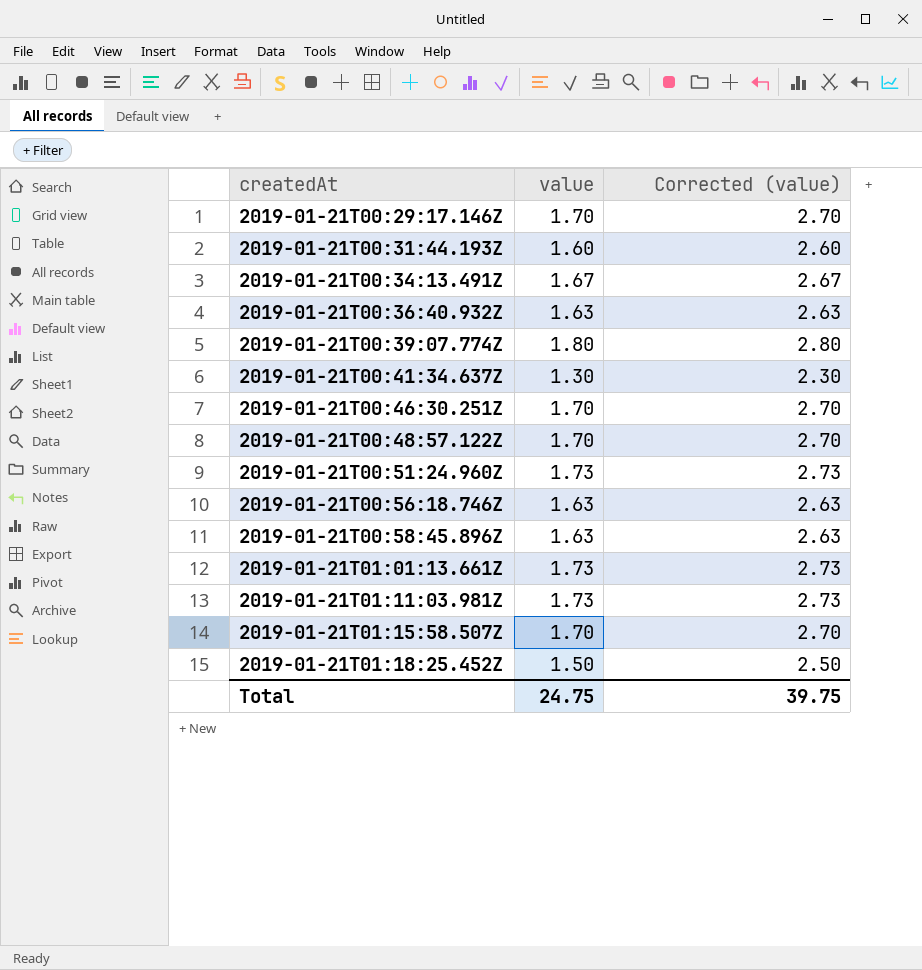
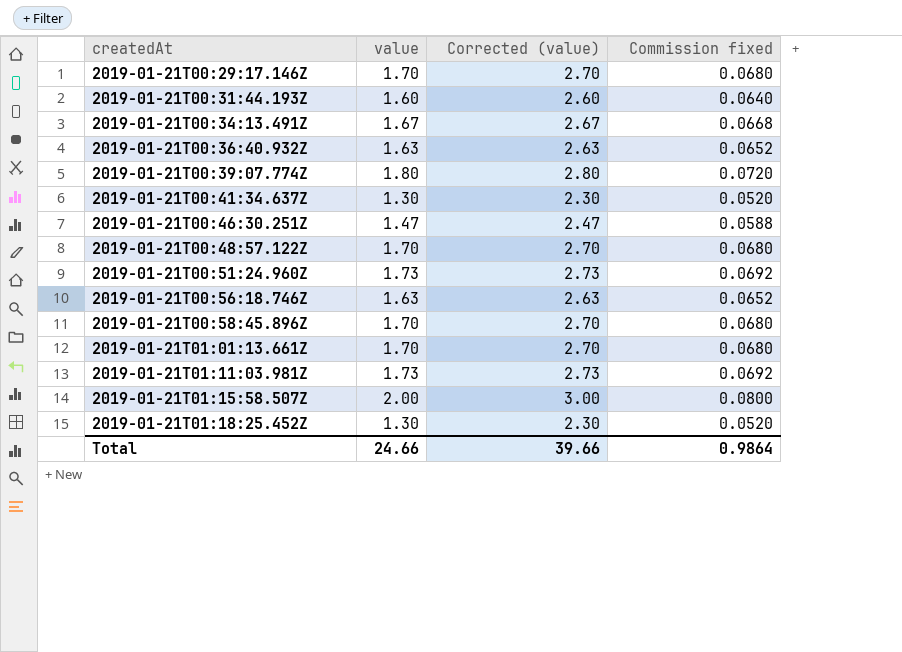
column Commission fixed | formula: none -> [value] * 0.04
2019-01-21T00:46:30.251Z | value: 1.70 -> 1.47
2019-01-21T00:46:30.251Z | Corrected (value): 2.70 -> 2.47
2019-01-21T00:58:45.896Z | value: 1.63 -> 1.70
2019-01-21T00:58:45.896Z | Corrected (value): 2.63 -> 2.70
2019-01-21T01:01:13.661Z | value: 1.73 -> 1.70
2019-01-21T01:01:13.661Z | Corrected (value): 2.73 -> 2.70
2019-01-21T01:15:58.507Z | value: 1.70 -> 2.00
2019-01-21T01:15:58.507Z | Corrected (value): 2.70 -> 3.00
2019-01-21T01:18:25.452Z | value: 1.50 -> 1.30
2019-01-21T01:18:25.452Z | Corrected (value): 2.50 -> 2.30
Total | value: 24.75 -> 24.66
Total | Corrected (value): 39.75 -> 39.66

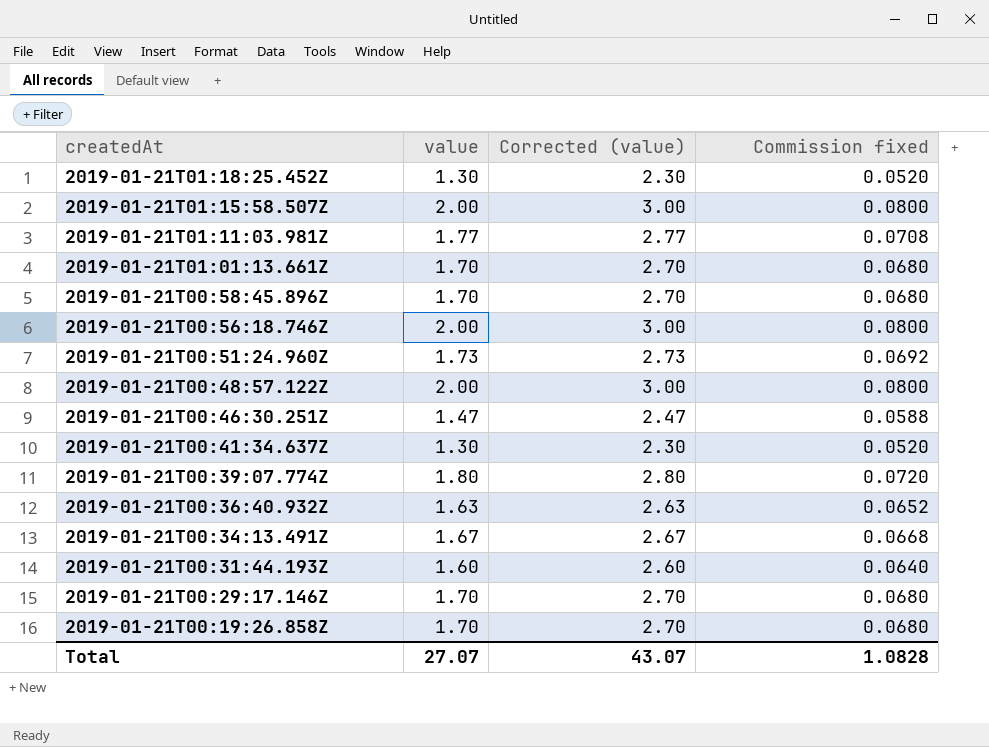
row order: createdAt ascending -> createdAt descending
2019-01-21T01:11:03.981Z | value: 1.73 -> 1.77
2019-01-21T01:11:03.981Z | Corrected (value): 2.73 -> 2.77
2019-01-21T01:11:03.981Z | Commission fixed: 0.0692 -> 0.0708
2019-01-21T00:56:18.746Z | value: 1.63 -> 2.00
2019-01-21T00:56:18.746Z | Corrected (value): 2.63 -> 3.00
2019-01-21T00:56:18.746Z | Commission fixed: 0.0652 -> 0.0800
2019-01-21T00:48:57.122Z | value: 1.70 -> 2.00
2019-01-21T00:48:57.122Z | Corrected (value): 2.70 -> 3.00
2019-01-21T00:48:57.122Z | Commission fixed: 0.0680 -> 0.0800
row 2019-01-21T00:19:26.858Z: none -> 1.70 | 2.70 | 0.0680
Total | value: 24.66 -> 27.07
Total | Corrected (value): 39.66 -> 43.07
Total | Commission fixed: 0.9864 -> 1.0828

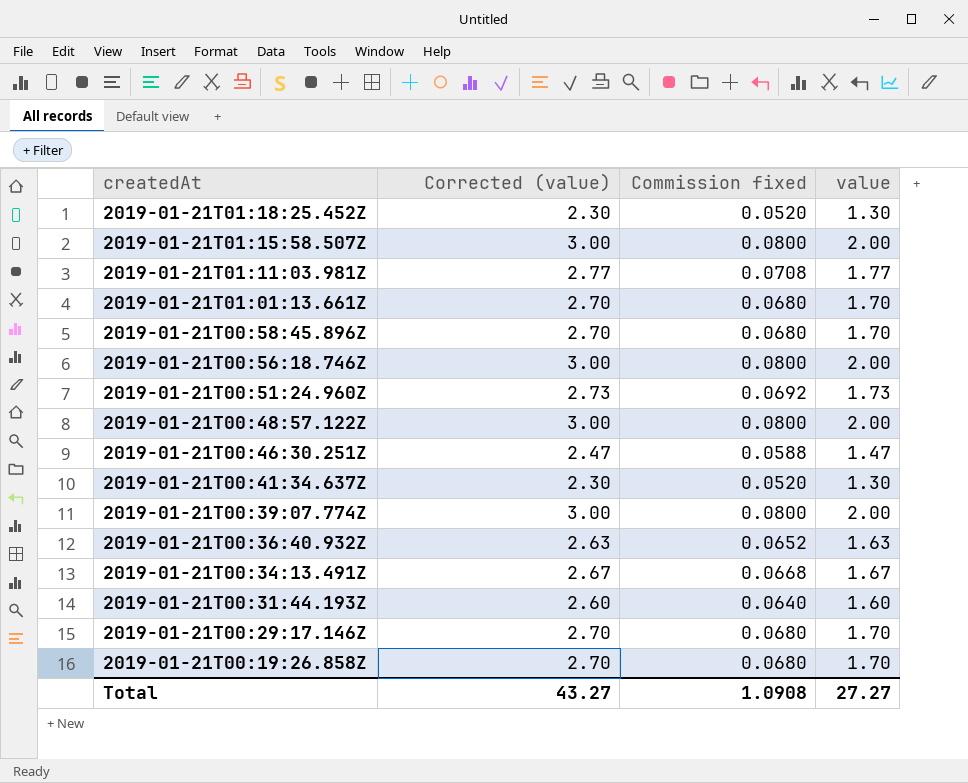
column value | position: 2 -> 4
2019-01-21T00:39:07.774Z | Corrected (value): 2.80 -> 3.00
2019-01-21T00:39:07.774Z | Commission fixed: 0.0720 -> 0.0800
2019-01-21T00:39:07.774Z | value: 1.80 -> 2.00
Total | Corrected (value): 43.07 -> 43.27
Total | Commission fixed: 1.0828 -> 1.0908
Total | value: 27.07 -> 27.27

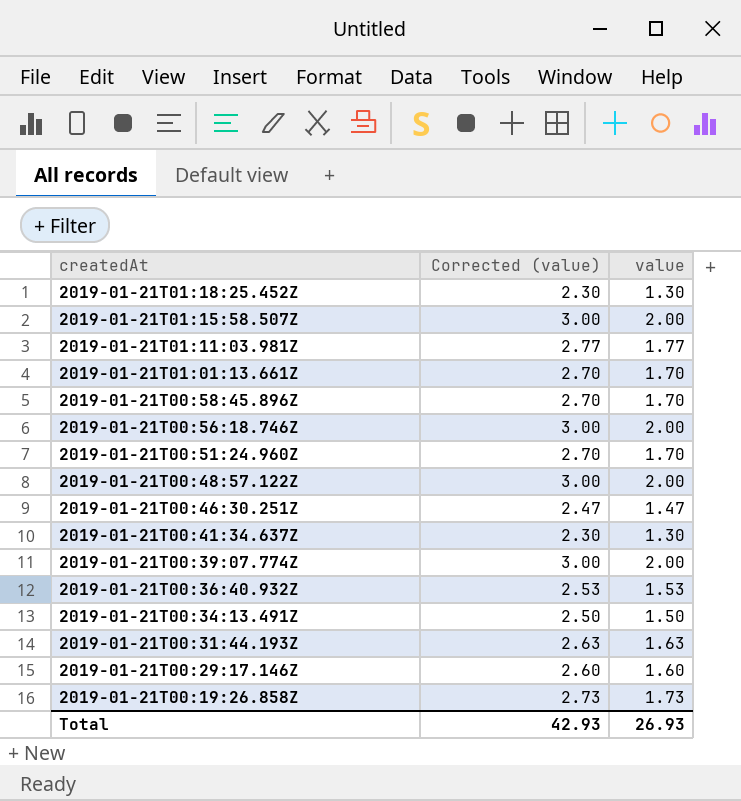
column Commission fixed | formula: [value] * 0.04 -> none
2019-01-21T00:51:24.960Z | Corrected (value): 2.73 -> 2.70
2019-01-21T00:51:24.960Z | value: 1.73 -> 1.70
2019-01-21T00:36:40.932Z | Corrected (value): 2.63 -> 2.53
2019-01-21T00:36:40.932Z | value: 1.63 -> 1.53
2019-01-21T00:34:13.491Z | Corrected (value): 2.67 -> 2.50
2019-01-21T00:34:13.491Z | value: 1.67 -> 1.50
2019-01-21T00:31:44.193Z | Corrected (value): 2.60 -> 2.63
2019-01-21T00:31:44.193Z | value: 1.60 -> 1.63
2019-01-21T00:29:17.146Z | Corrected (value): 2.70 -> 2.60
2019-01-21T00:29:17.146Z | value: 1.70 -> 1.60
2019-01-21T00:19:26.858Z | Corrected (value): 2.70 -> 2.73
2019-01-21T00:19:26.858Z | value: 1.70 -> 1.73
Total | Corrected (value): 43.27 -> 42.93
Total | value: 27.27 -> 26.93

